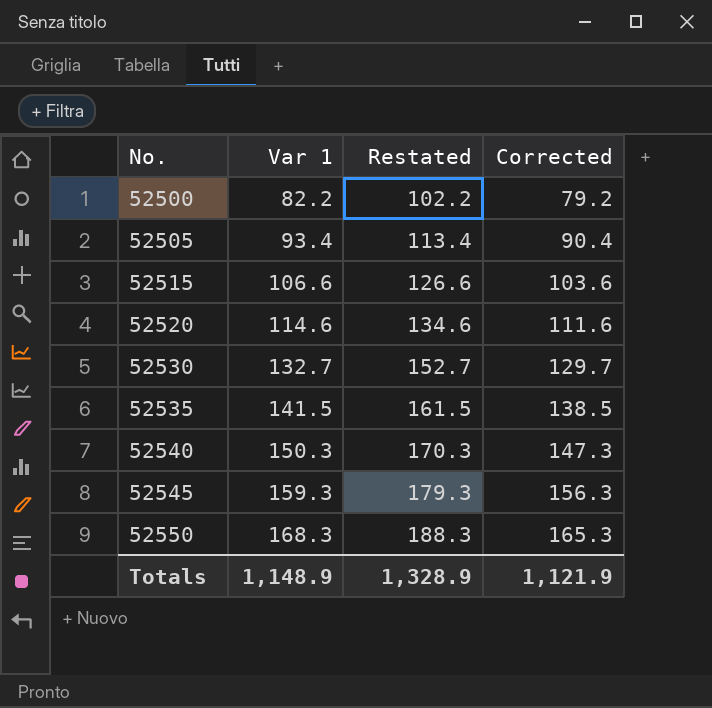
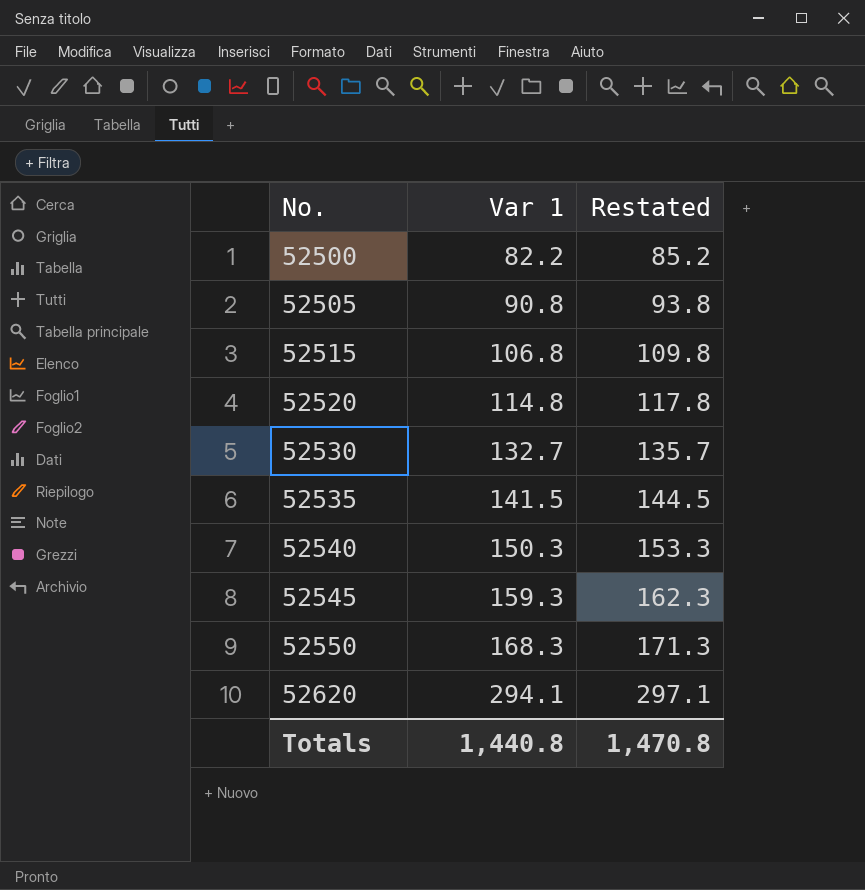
column Corrected | formula: [Var 1] - 3 -> none
column Restated | formula: [Var 1] + 20 -> [Var 1] + 3
52505 | Var 1: 93.4 -> 90.8
52515 | Var 1: 106.6 -> 106.8
52520 | Var 1: 114.6 -> 114.8
row 52620: none -> 294.1 | 297.1
Totals | Var 1: 1,148.9 -> 1,440.8
Totals | Restated: 1,328.9 -> 1,470.8

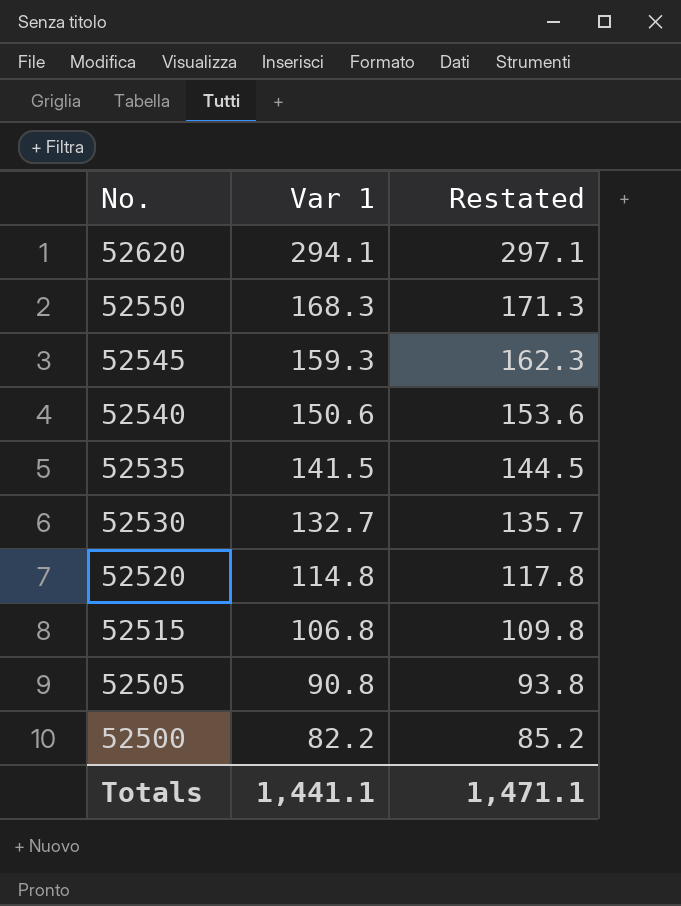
row order: No. ascending -> No. descending
52540 | Var 1: 150.3 -> 150.6
52540 | Restated: 153.3 -> 153.6
Totals | Var 1: 1,440.8 -> 1,441.1
Totals | Restated: 1,470.8 -> 1,471.1

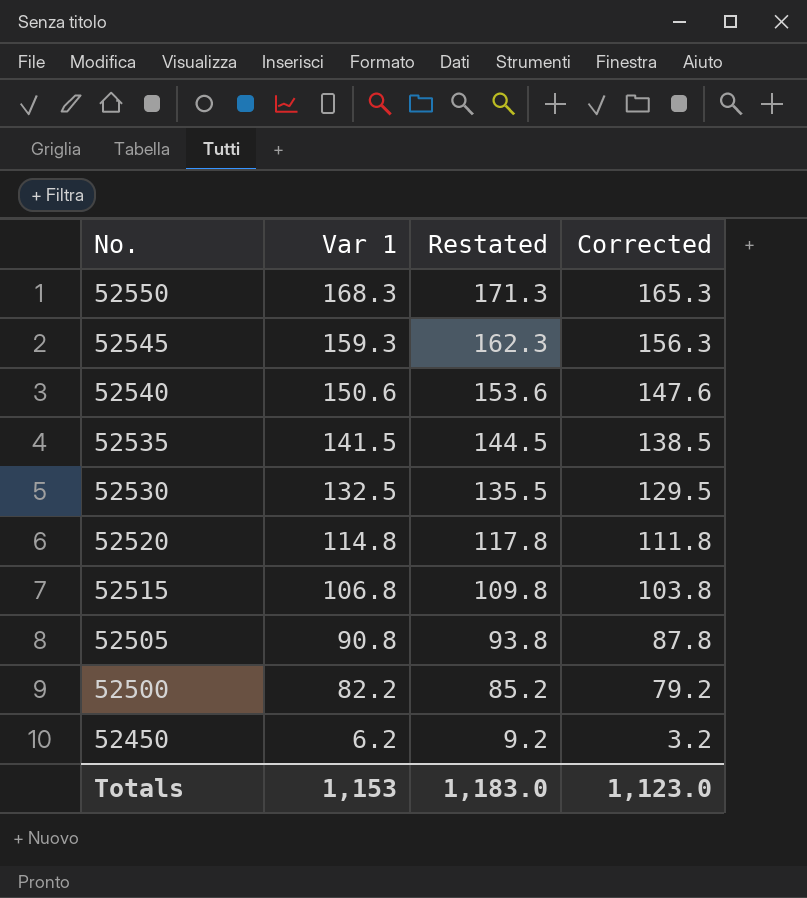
column Corrected | formula: none -> [Var 1] - 3
row 52620: 294.1 | 297.1 -> none
52530 | Var 1: 132.7 -> 132.5
52530 | Restated: 135.7 -> 135.5
row 52450: none -> 6.2 | 9.2 | 3.2
Totals | Var 1: 1,441.1 -> 1,153
Totals | Restated: 1,471.1 -> 1,183.0

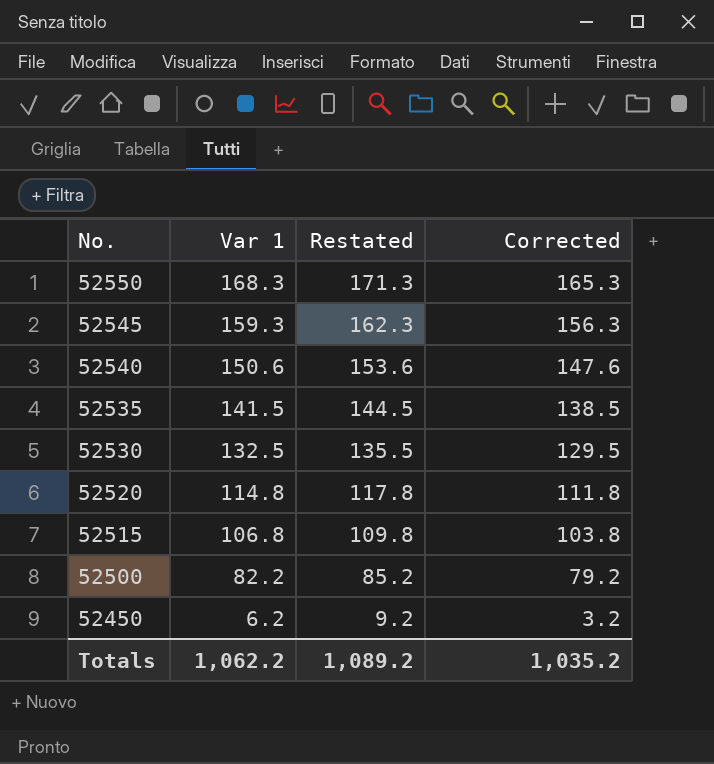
row 52505: 90.8 | 93.8 | 87.8 -> none
Totals | Var 1: 1,153 -> 1,062.2
Totals | Restated: 1,183.0 -> 1,089.2
Totals | Corrected: 1,123.0 -> 1,035.2

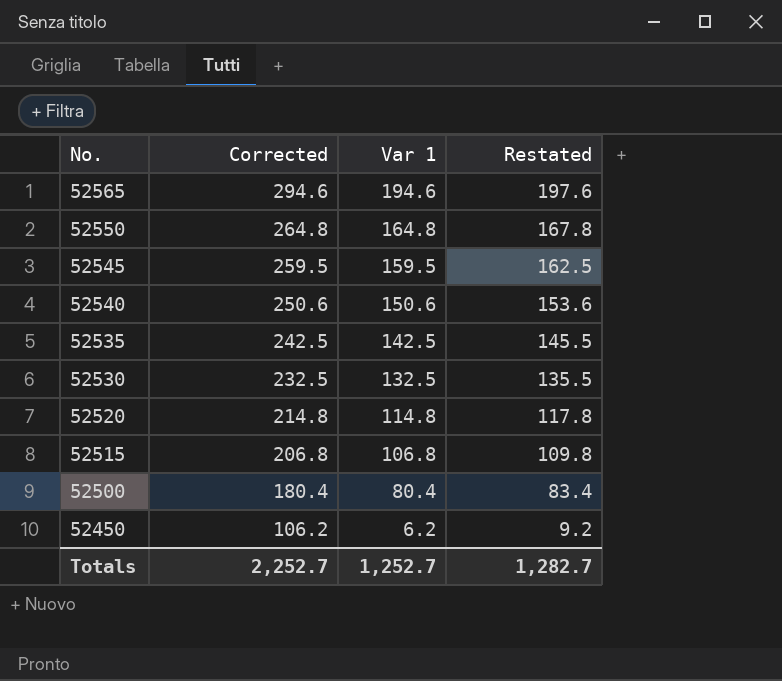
column Corrected | formula: [Var 1] - 3 -> [Var 1] + 100
column Corrected | position: 4 -> 2
row 52565: none -> 294.6 | 194.6 | 197.6
52550 | Var 1: 168.3 -> 164.8
52550 | Restated: 171.3 -> 167.8
52545 | Var 1: 159.3 -> 159.5
52545 | Restated: 162.3 -> 162.5
52535 | Var 1: 141.5 -> 142.5
52535 | Restated: 144.5 -> 145.5
52500 | Var 1: 82.2 -> 80.4
52500 | Restated: 85.2 -> 83.4
Totals | Corrected: 1,035.2 -> 2,252.7
Totals | Var 1: 1,062.2 -> 1,252.7
Totals | Restated: 1,089.2 -> 1,282.7

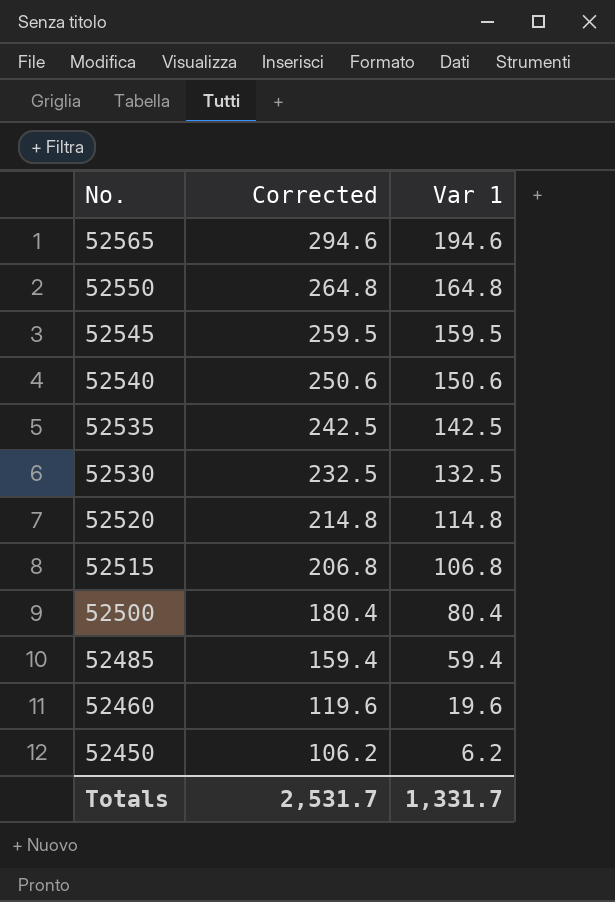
column Restated | formula: [Var 1] + 3 -> none
row 52485: none -> 159.4 | 59.4
row 52460: none -> 119.6 | 19.6
Totals | Corrected: 2,252.7 -> 2,531.7
Totals | Var 1: 1,252.7 -> 1,331.7

